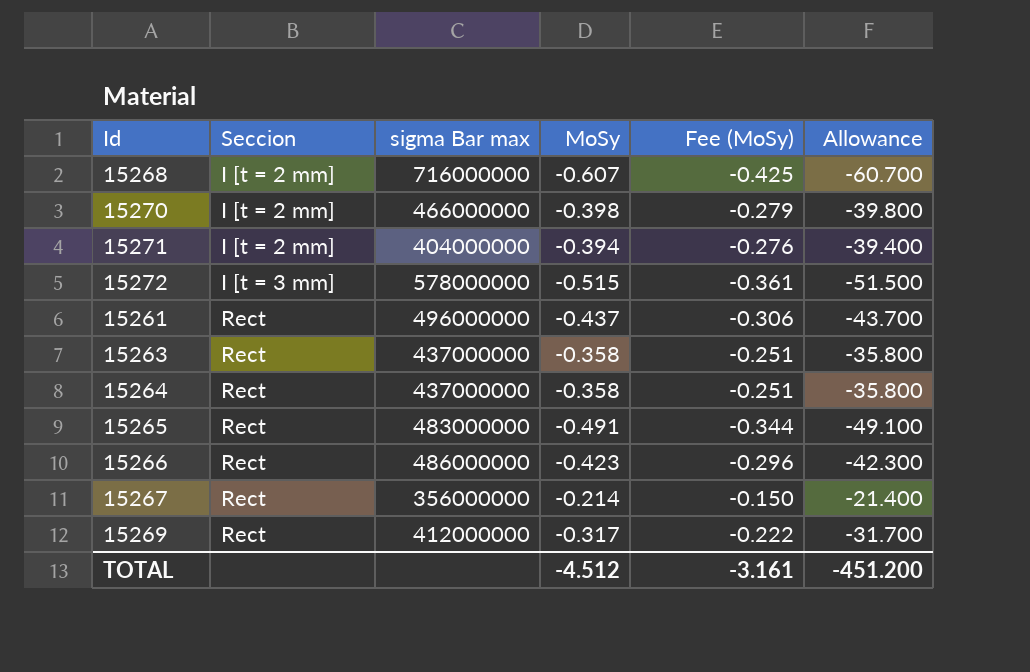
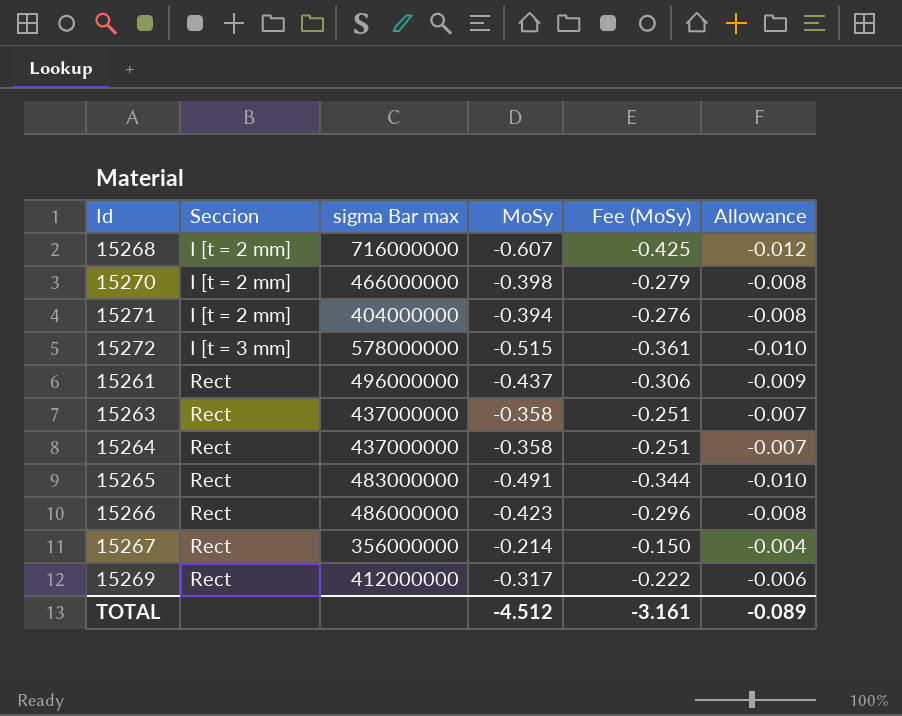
column Allowance | formula: [MoSy] * 100 -> [MoSy] * 0.02
TOTAL | Allowance: -451.200 -> -0.089

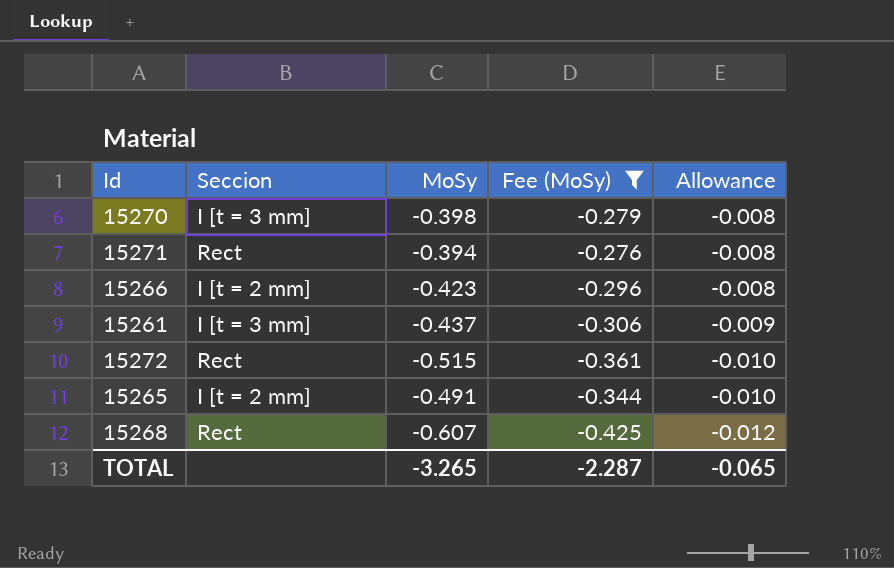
filter: none -> Fee (MoSy) <= -0.276
row order: Seccion ascending -> Allowance descending
column sigma Bar max | position: 3 -> none
15270 | Seccion: I [t = 2 mm] -> I [t = 3 mm]
15271 | Seccion: I [t = 2 mm] -> Rect
15266 | Seccion: Rect -> I [t = 2 mm]
15261 | Seccion: Rect -> I [t = 3 mm]
15272 | Seccion: I [t = 3 mm] -> Rect
15265 | Seccion: Rect -> I [t = 2 mm]
15268 | Seccion: I [t = 2 mm] -> Rect
TOTAL | MoSy: -4.512 -> -3.265
TOTAL | Fee (MoSy): -3.161 -> -2.287
TOTAL | Allowance: -0.089 -> -0.065

